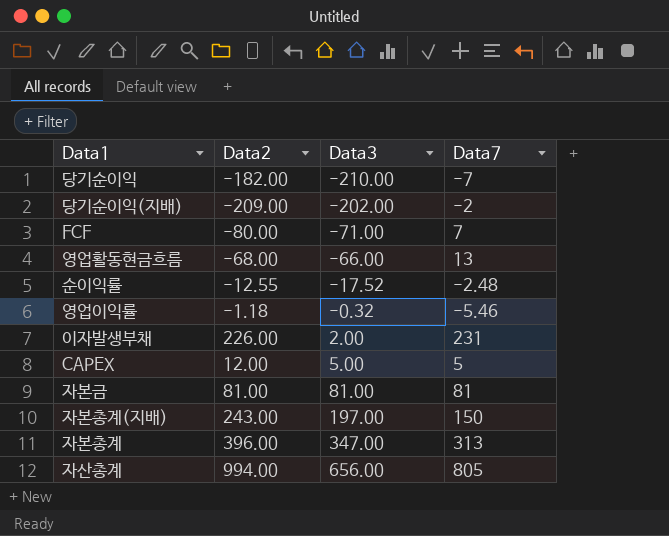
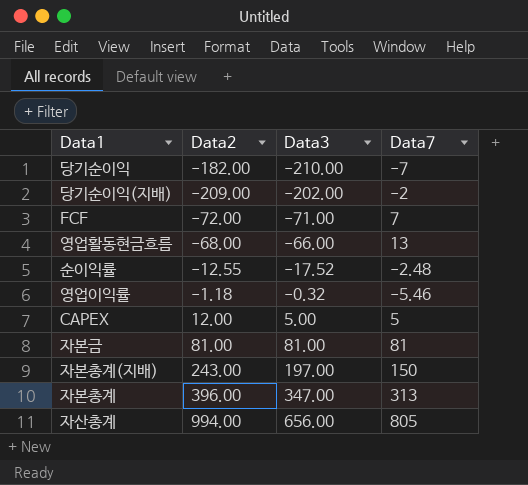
row 이자발생부채: 226.00 | 2.00 | 231 -> none
FCF | Data2: -80.00 -> -72.00

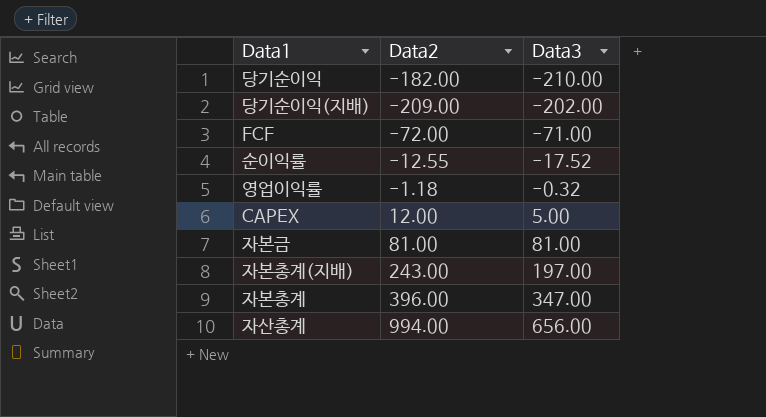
column Data7 | position: 4 -> none
row 영업활동현금흐름: -68.00 | -66.00 | 13 -> none

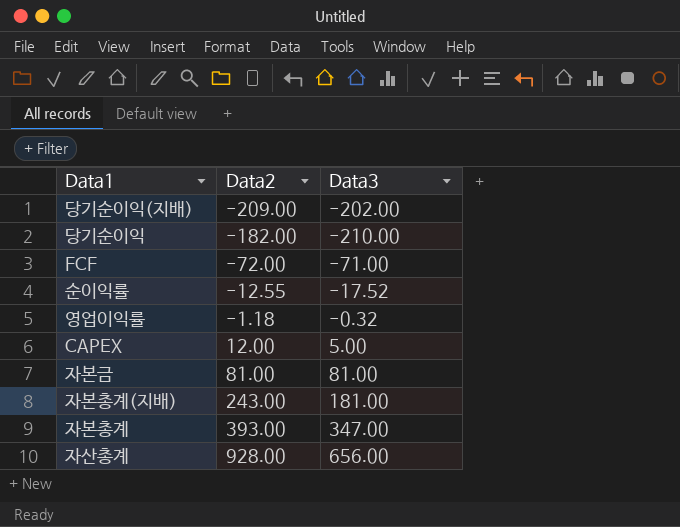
row order: Data3 ascending -> Data2 ascending
자본총계(지배) | Data3: 197.00 -> 181.00
자본총계 | Data2: 396.00 -> 393.00
자산총계 | Data2: 994.00 -> 928.00

